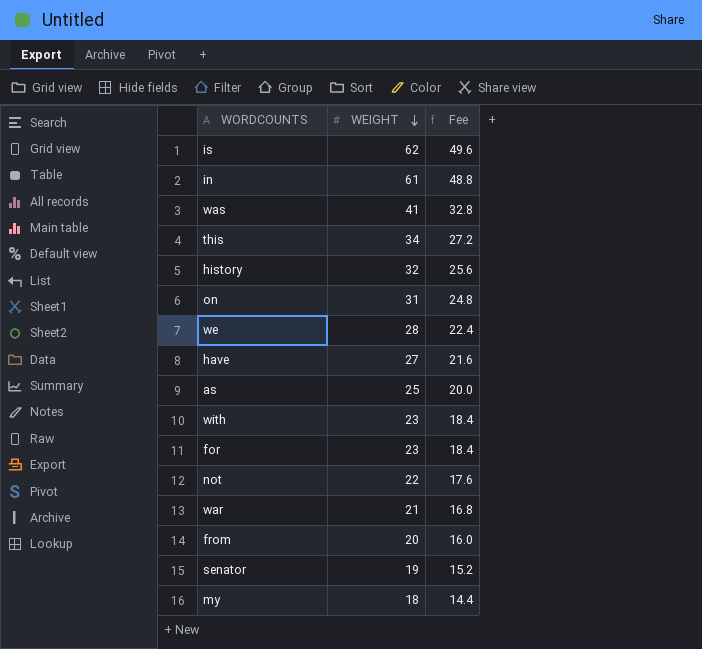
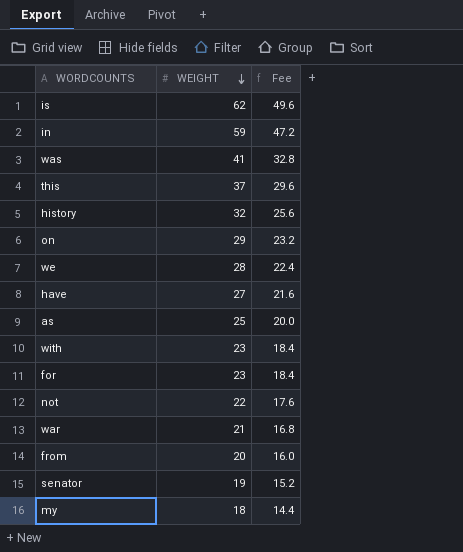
in | WEIGHT: 61 -> 59
in | Fee: 48.8 -> 47.2
this | WEIGHT: 34 -> 37
this | Fee: 27.2 -> 29.6
on | WEIGHT: 31 -> 29
on | Fee: 24.8 -> 23.2

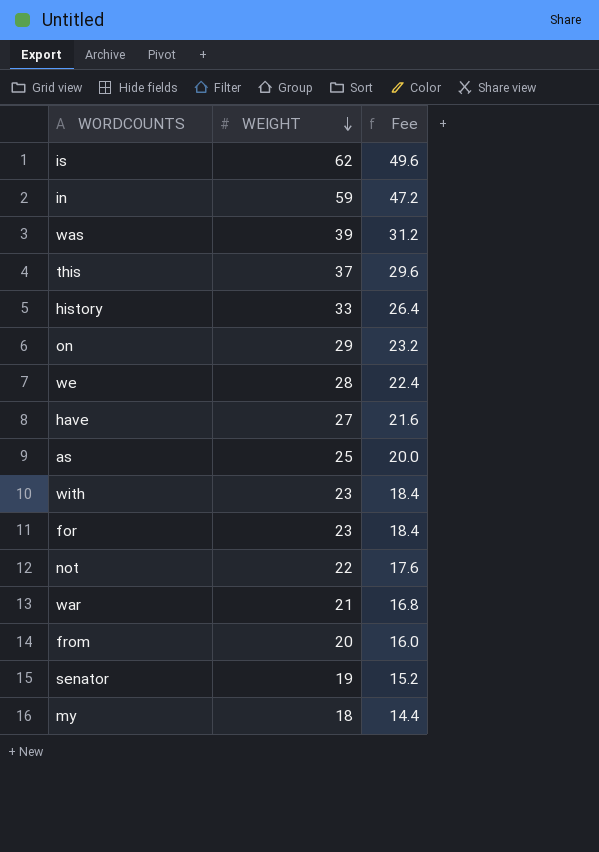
was | WEIGHT: 41 -> 39
was | Fee: 32.8 -> 31.2
history | WEIGHT: 32 -> 33
history | Fee: 25.6 -> 26.4

